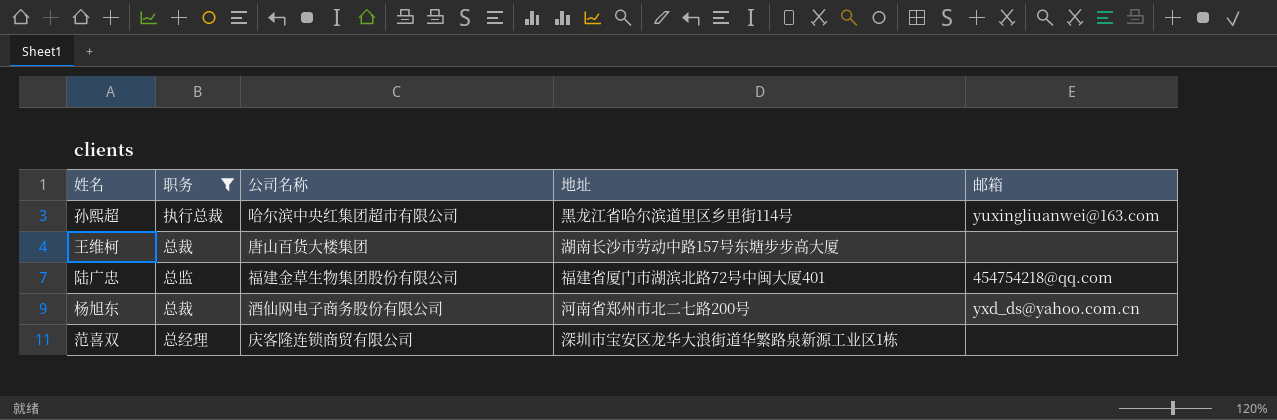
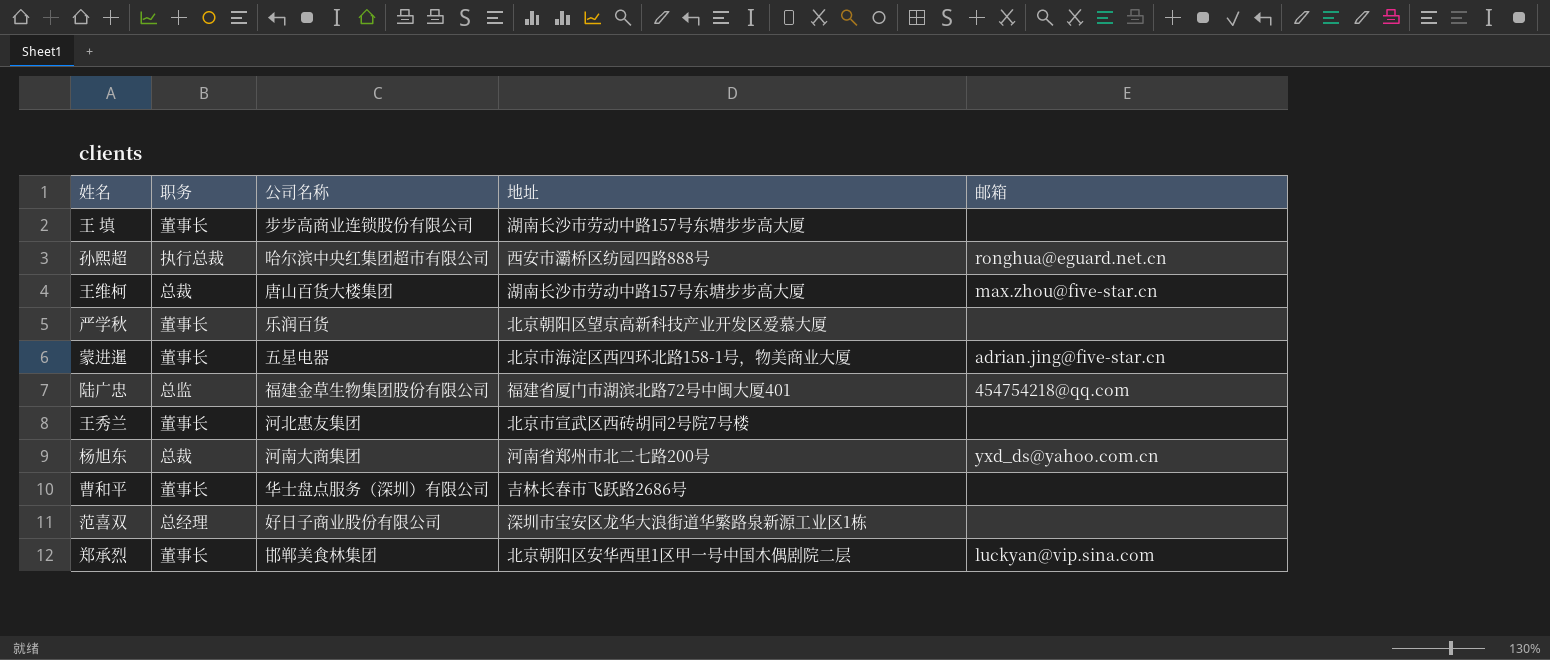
filter: 职务 != 董事长 -> none
孙熙超 | 地址: 黑龙江省哈尔滨道里区乡里街114号 -> 西安市灞桥区纺园四路888号
孙熙超 | 邮箱: yuxingliuanwei@163.com -> ronghua@eguard.net.cn
王维柯 | 邮箱: none -> max.zhou@five-star.cn
杨旭东 | 公司名称: 酒仙网电子商务股份有限公司 -> 河南大商集团
范喜双 | 公司名称: 庆客隆连锁商贸有限公司 -> 好日子商业股份有限公司

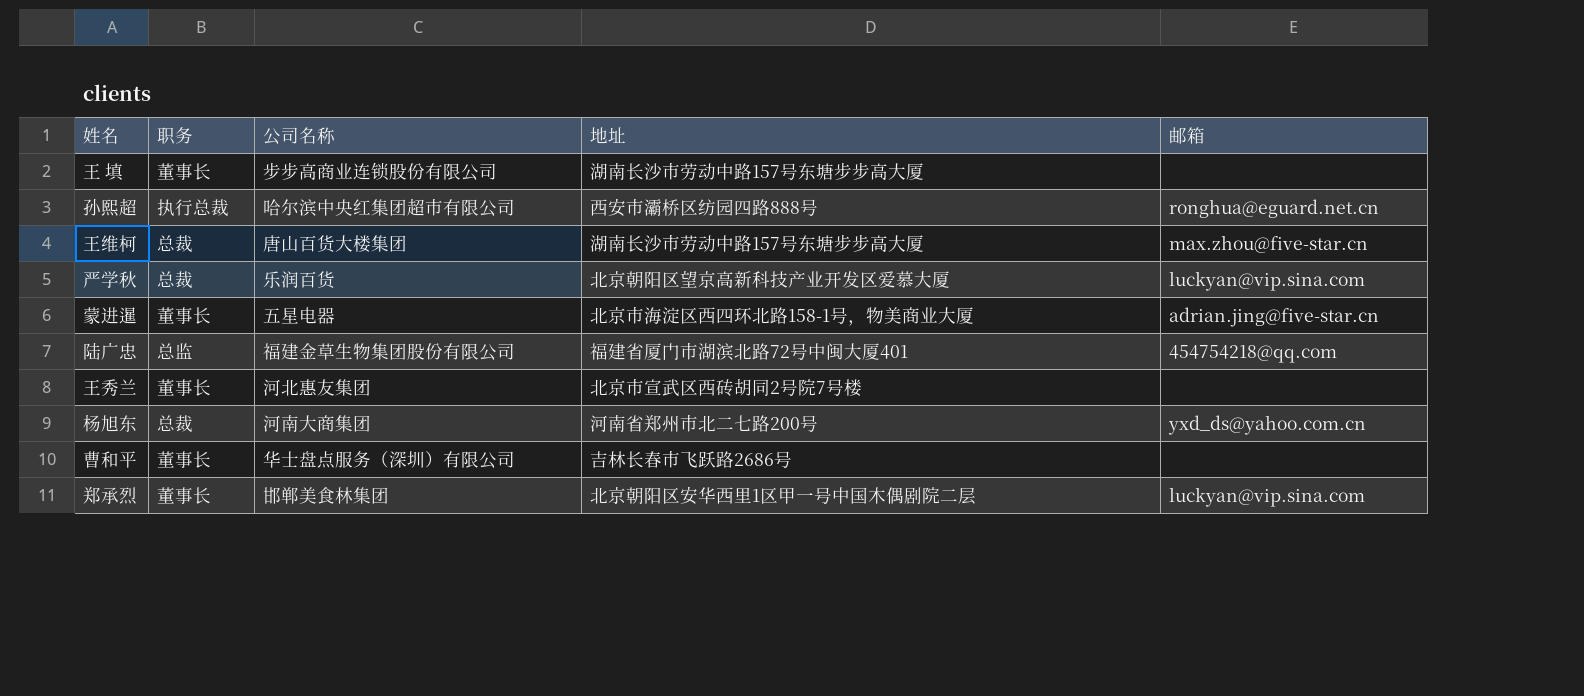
row 范喜双: 总经理 | 好日子商业股份有限公司 | 深圳市宝安区龙华大浪街道华繁路泉新源工业区1栋 | none -> none
严学秋 | 职务: 董事长 -> 总裁
严学秋 | 邮箱: none -> luckyan@vip.sina.com

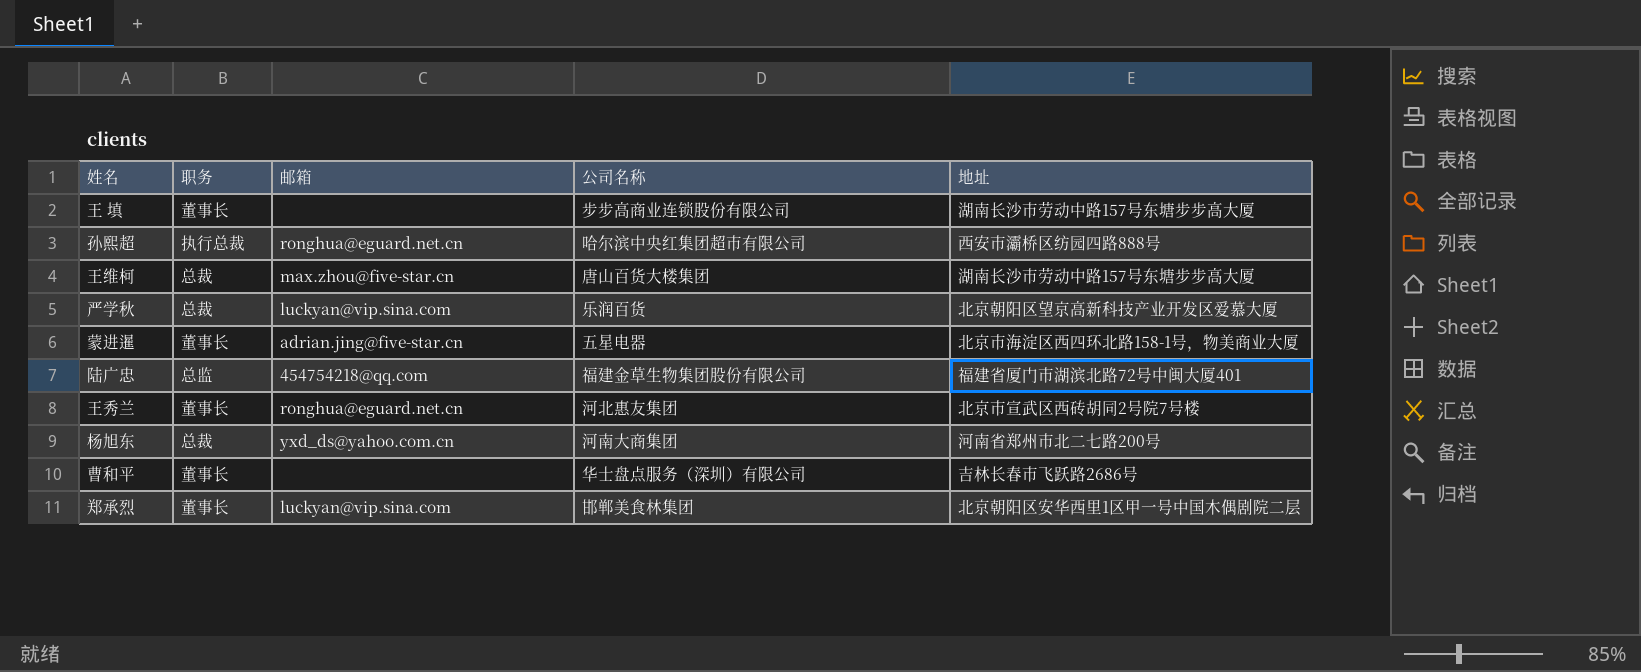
column 邮箱 | position: 5 -> 3
王秀兰 | 邮箱: none -> ronghua@eguard.net.cn

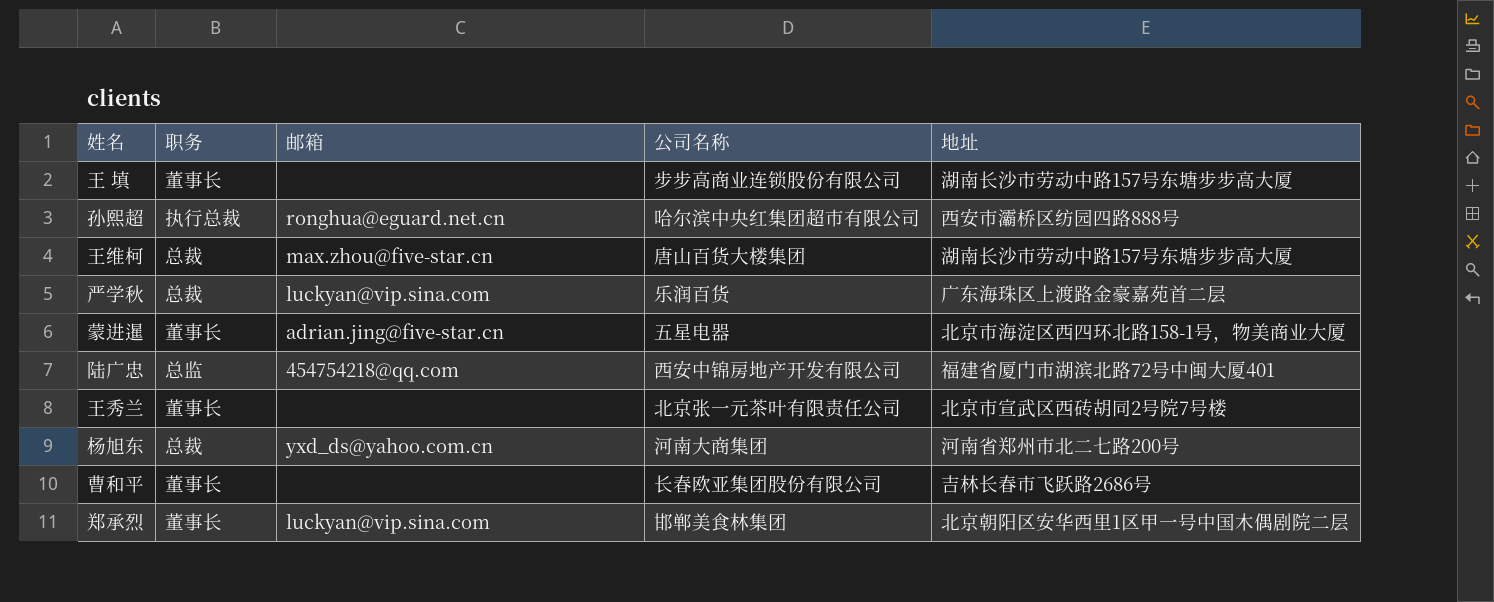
严学秋 | 地址: 北京朝阳区望京高新科技产业开发区爱慕大厦 -> 广东海珠区上渡路金豪嘉苑首二层
陆广忠 | 公司名称: 福建金草生物集团股份有限公司 -> 西安中锦房地产开发有限公司
王秀兰 | 邮箱: ronghua@eguard.net.cn -> none
王秀兰 | 公司名称: 河北惠友集团 -> 北京张一元茶叶有限责任公司
曹和平 | 公司名称: 华士盘点服务（深圳）有限公司 -> 长春欧亚集团股份有限公司

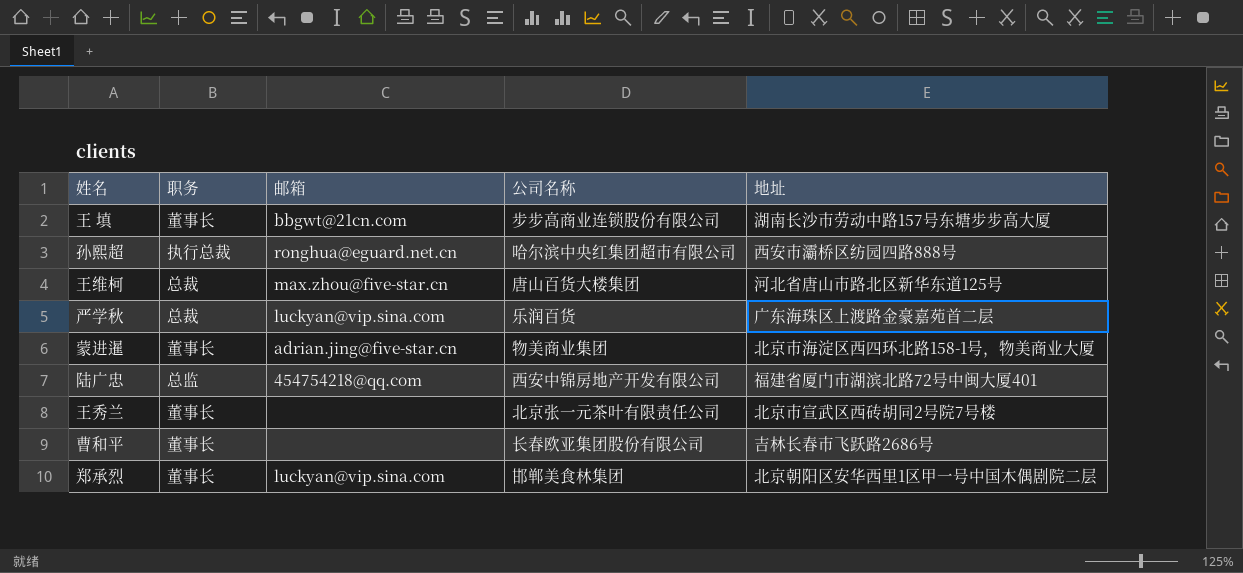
row 杨旭东: 总裁 | yxd_ds@yahoo.com.cn | 河南大商集团 | 河南省郑州市北二七路200号 -> none
王 填 | 邮箱: none -> bbgwt@21cn.com
王维柯 | 地址: 湖南长沙市劳动中路157号东塘步步高大厦 -> 河北省唐山市路北区新华东道125号
蒙进暹 | 公司名称: 五星电器 -> 物美商业集团

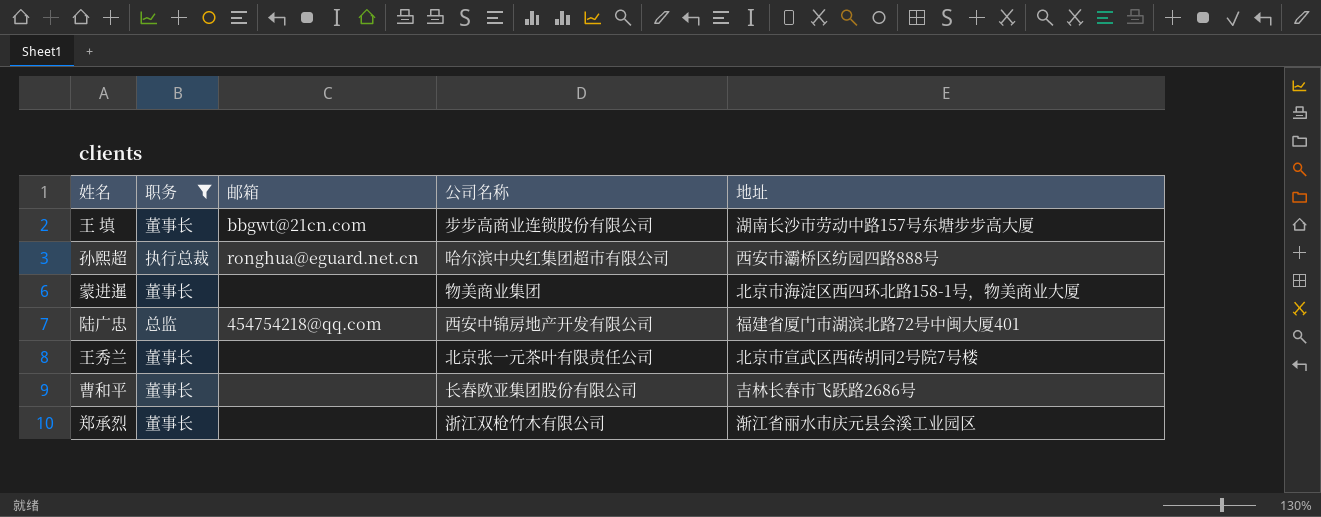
filter: none -> 职务 != 总裁
蒙进暹 | 邮箱: adrian.jing@five-star.cn -> none
郑承烈 | 邮箱: luckyan@vip.sina.com -> none
郑承烈 | 公司名称: 邯郸美食林集团 -> 浙江双枪竹木有限公司
郑承烈 | 地址: 北京朝阳区安华西里1区甲一号中国木偶剧院二层 -> 渐江省丽水市庆元县会溪工业园区

